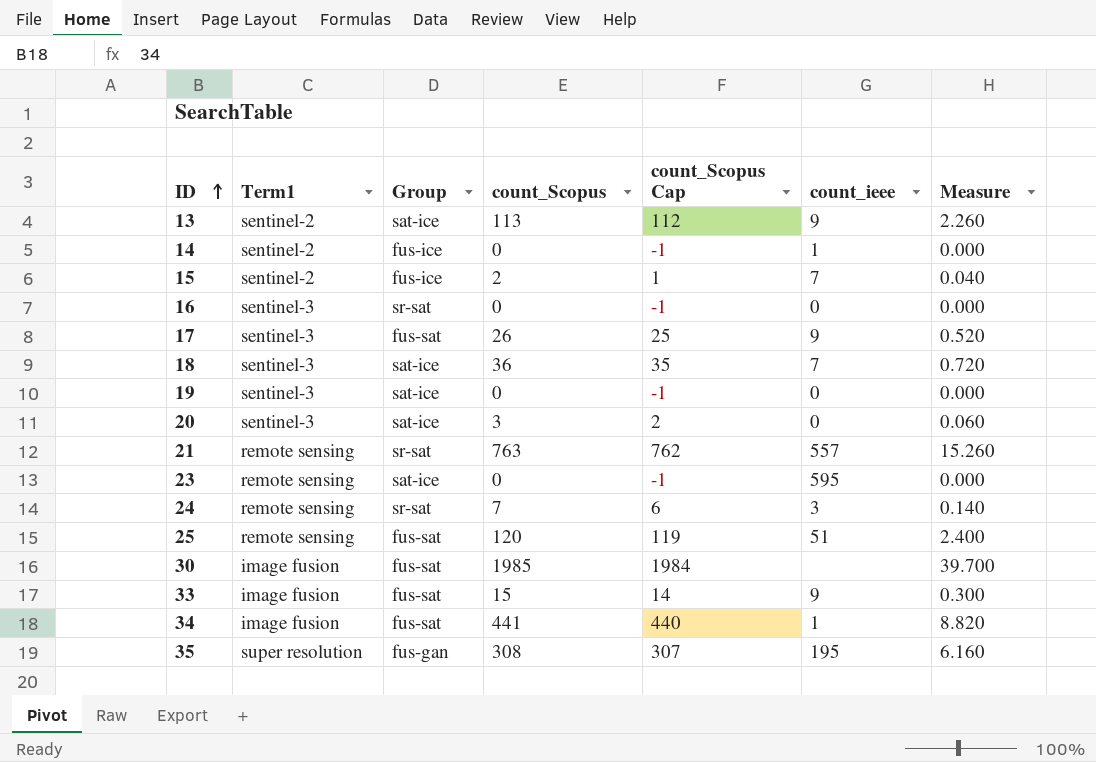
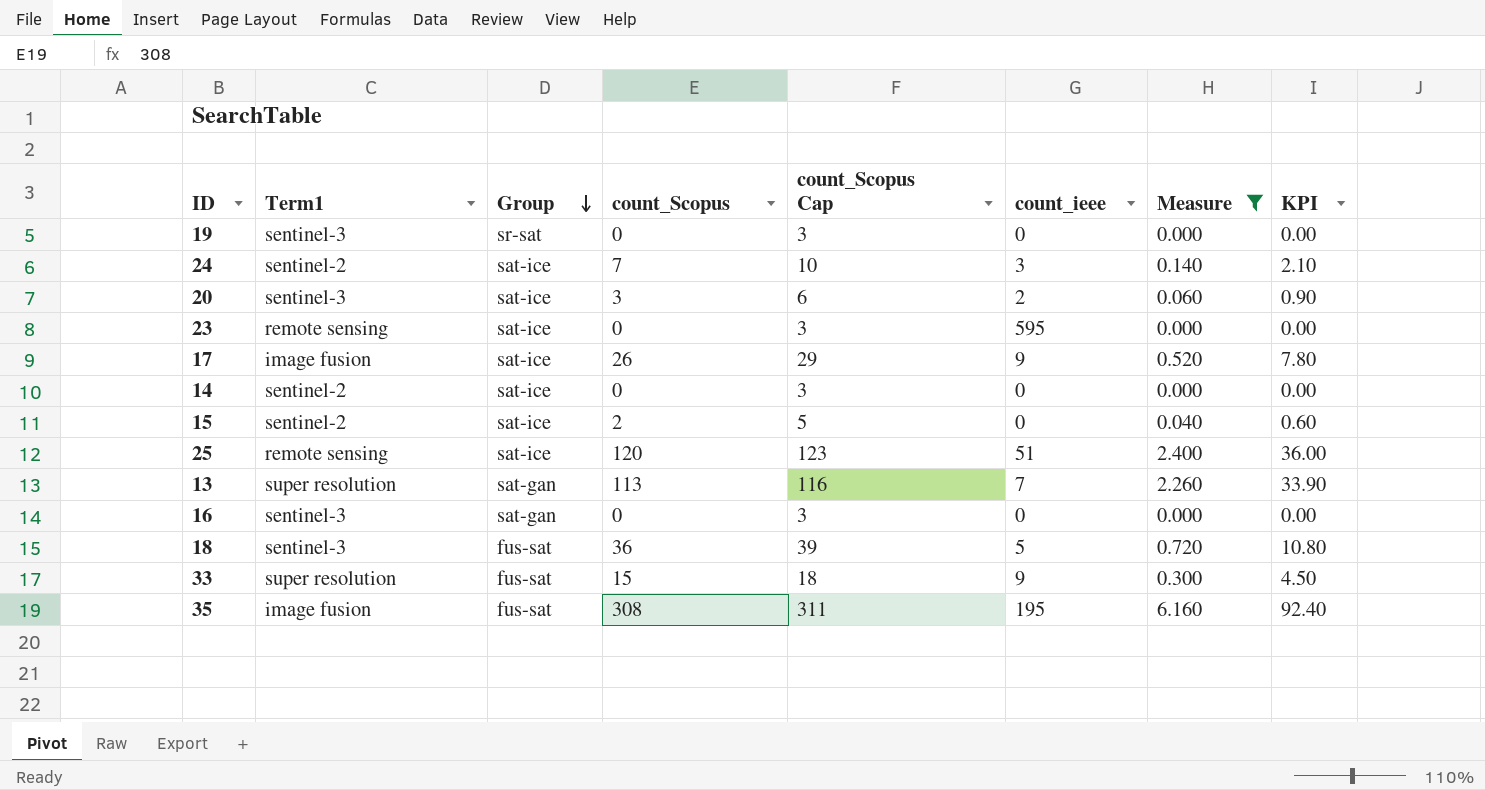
filter: none -> Measure <= 6.160
row order: ID ascending -> Group descending
column count_Scopus Cap | formula: [count_Scopus] - 1 -> [count_Scopus] + 3
column KPI | formula: none -> [count_Scopus] * 0.3
19 | Group: sat-ice -> sr-sat
24 | Term1: remote sensing -> sentinel-2
24 | Group: sr-sat -> sat-ice
20 | count_ieee: 0 -> 2
17 | Term1: sentinel-3 -> image fusion
17 | Group: fus-sat -> sat-ice
14 | Group: fus-ice -> sat-ice
14 | count_ieee: 1 -> 0
15 | Group: fus-ice -> sat-ice
15 | count_ieee: 7 -> 0
25 | Group: fus-sat -> sat-ice
13 | Term1: sentinel-2 -> super resolution
13 | Group: sat-ice -> sat-gan
13 | count_ieee: 9 -> 7
16 | Group: sr-sat -> sat-gan
18 | Group: sat-ice -> fus-sat
18 | count_ieee: 7 -> 5
33 | Term1: image fusion -> super resolution
35 | Term1: super resolution -> image fusion
35 | Group: fus-gan -> fus-sat

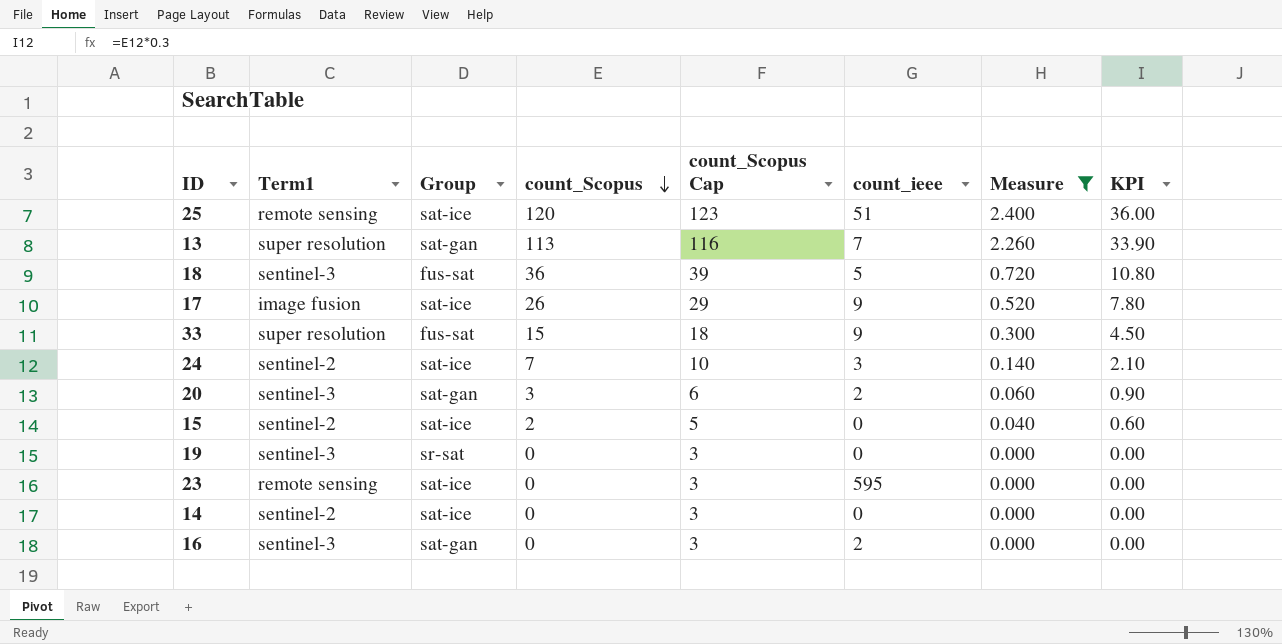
row order: Group descending -> count_Scopus descending
row 35: image fusion | fus-sat | 308 | 311 | 195 | 6.160 | 92.40 -> none
20 | Group: sat-ice -> sat-gan
16 | count_ieee: 0 -> 2

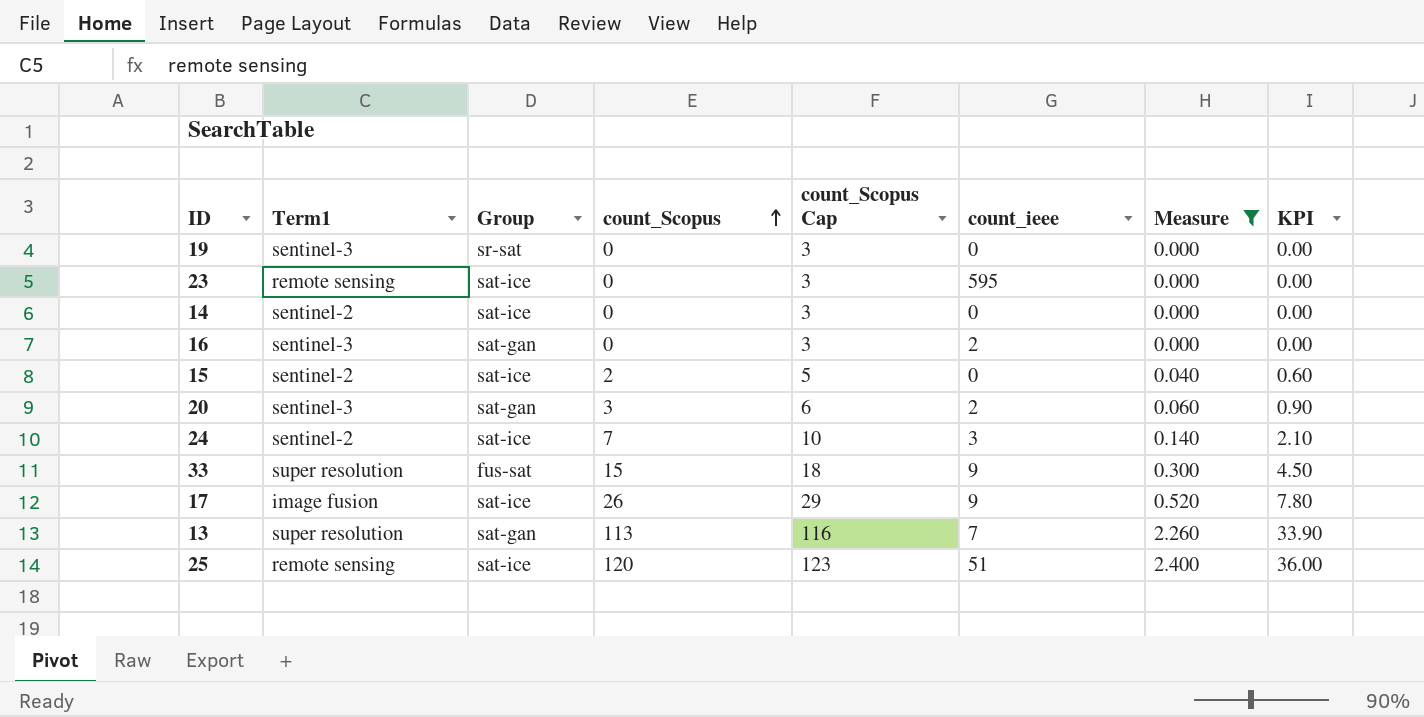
row order: count_Scopus descending -> count_Scopus ascending
row 18: sentinel-3 | fus-sat | 36 | 39 | 5 | 0.720 | 10.80 -> none

